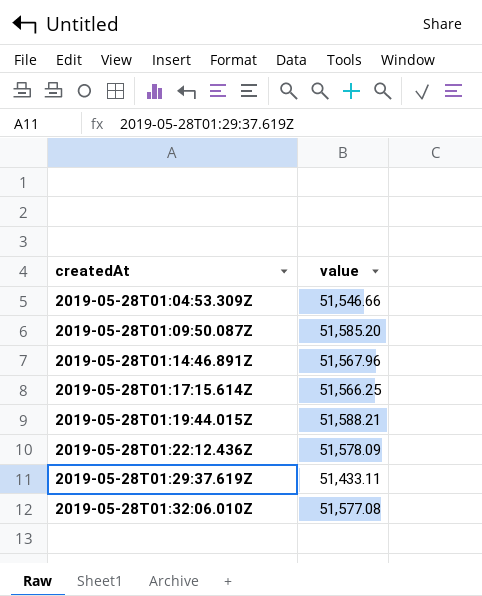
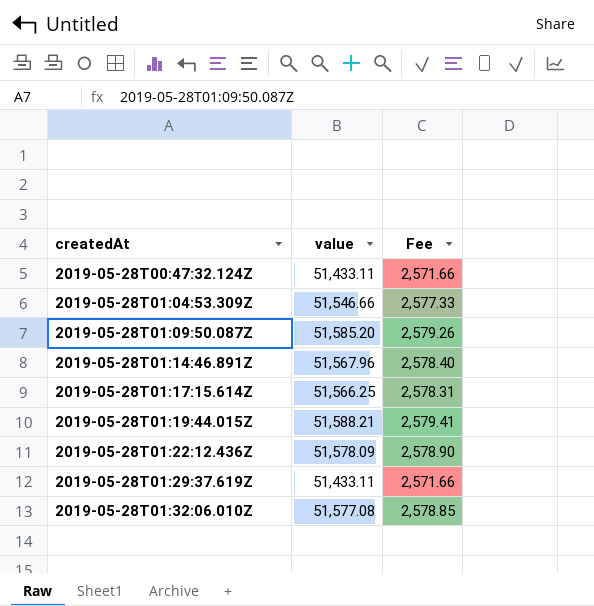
column Fee | formula: none -> [value] * 0.05
row 2019-05-28T00:47:32.124Z: none -> 51,433.11 | 2,571.66

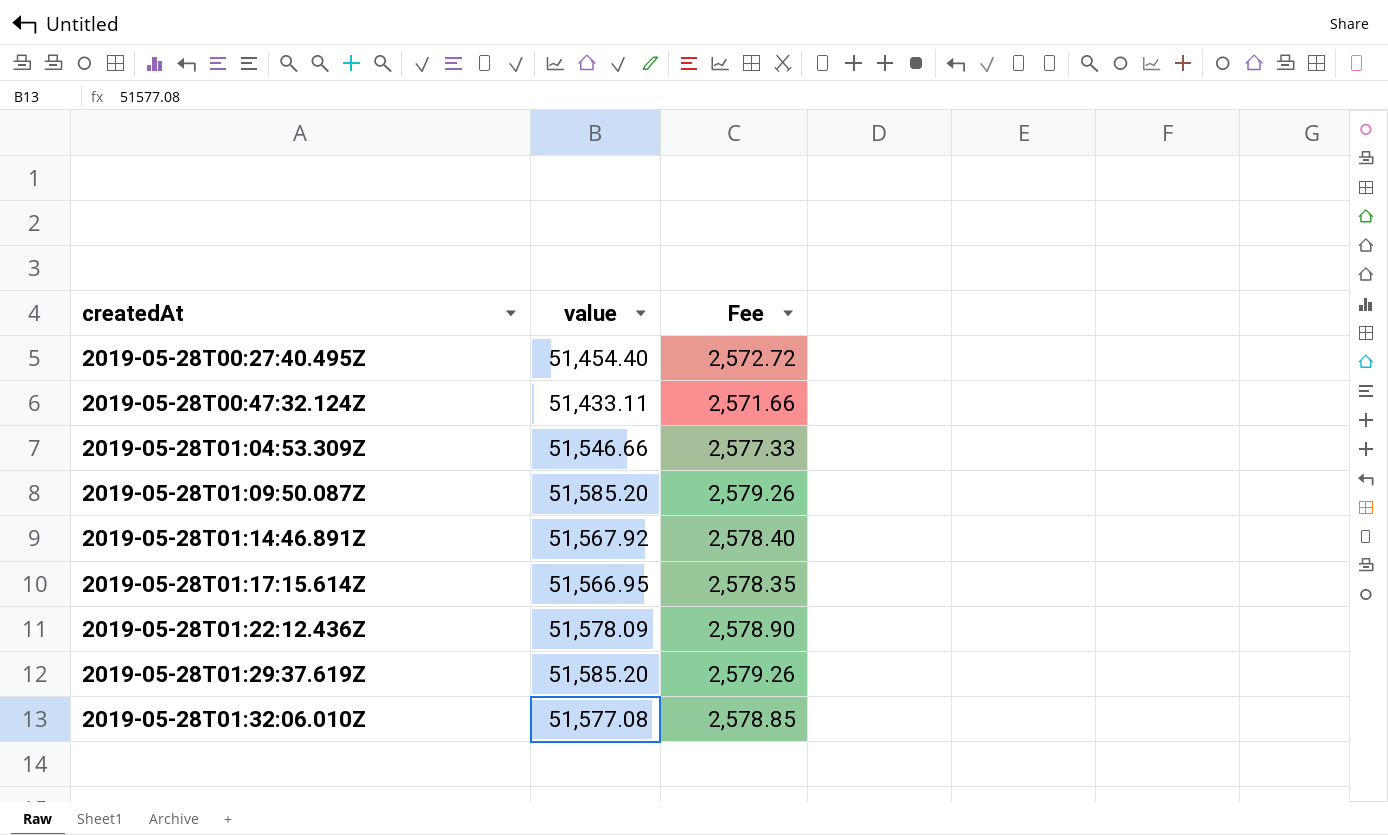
row 2019-05-28T01:19:44.015Z: 51,588.21 | 2,579.41 -> none
row 2019-05-28T00:27:40.495Z: none -> 51,454.40 | 2,572.72
2019-05-28T01:14:46.891Z | value: 51,567.96 -> 51,567.92
2019-05-28T01:17:15.614Z | value: 51,566.25 -> 51,566.95
2019-05-28T01:17:15.614Z | Fee: 2,578.31 -> 2,578.35
2019-05-28T01:29:37.619Z | value: 51,433.11 -> 51,585.20
2019-05-28T01:29:37.619Z | Fee: 2,571.66 -> 2,579.26

